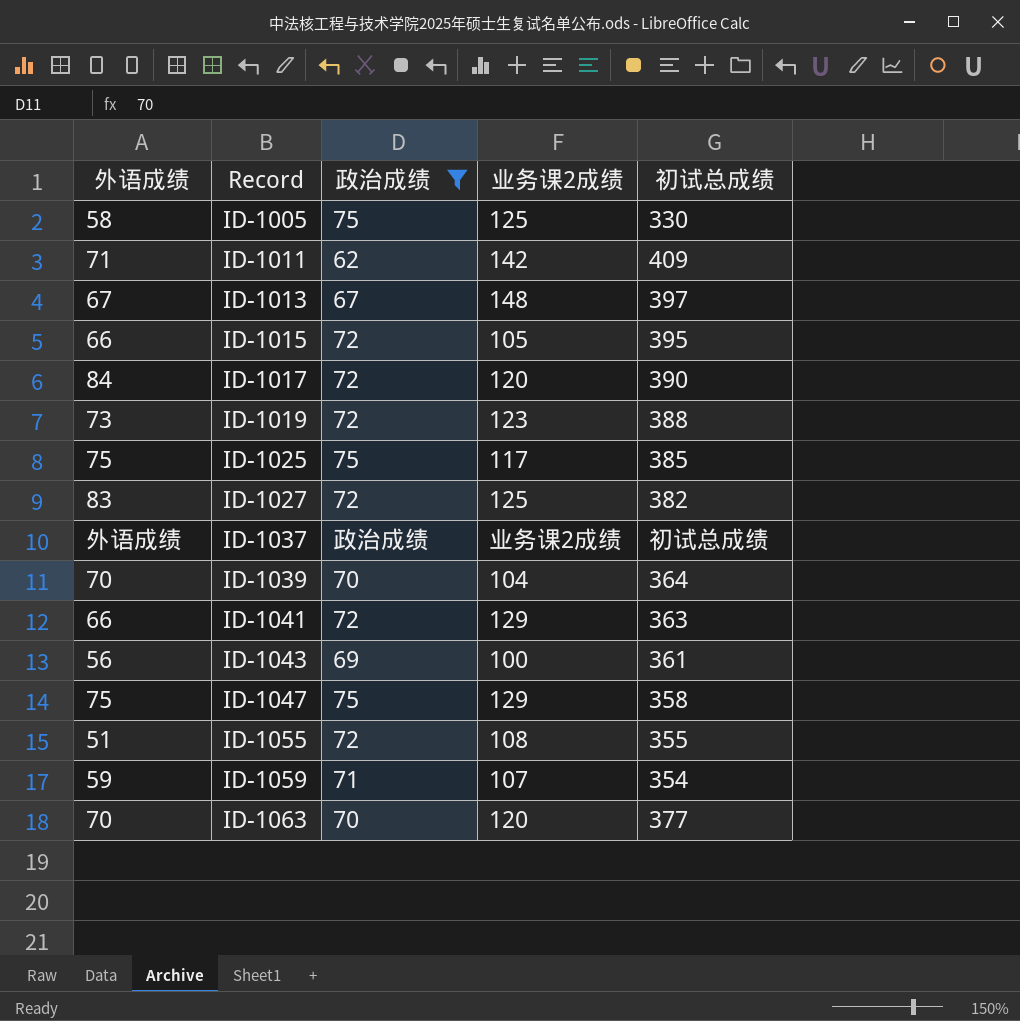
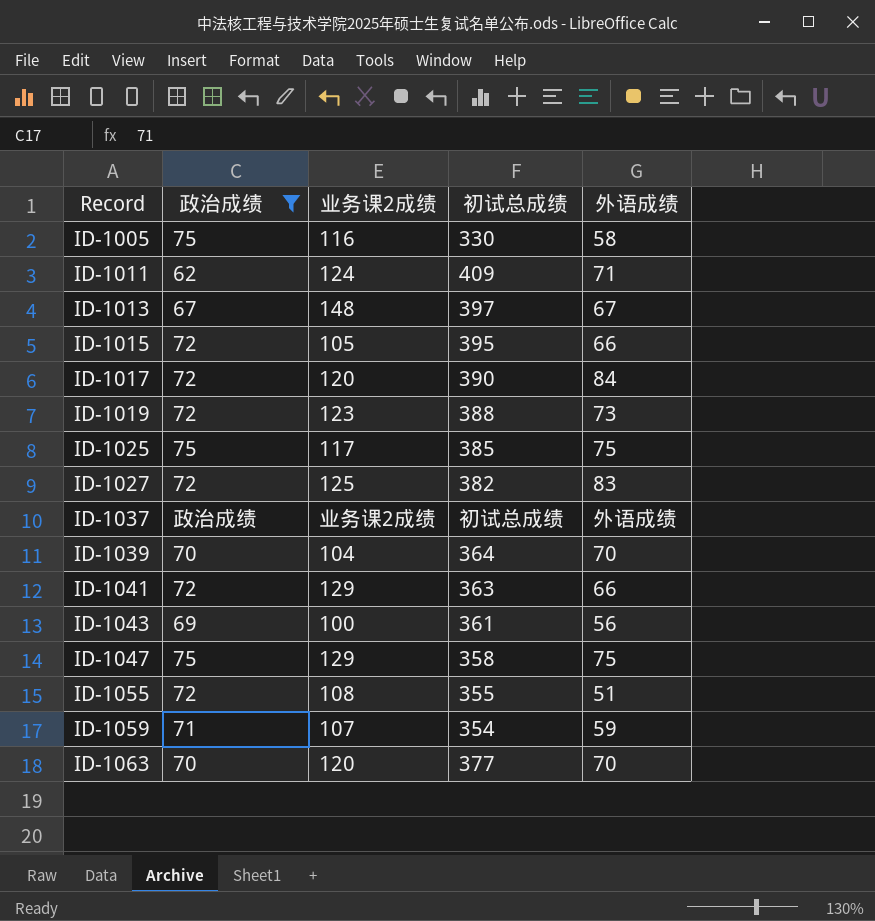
column 外语成绩 | position: 1 -> 5
ID-1005 | 业务课2成绩: 125 -> 116
ID-1011 | 业务课2成绩: 142 -> 124

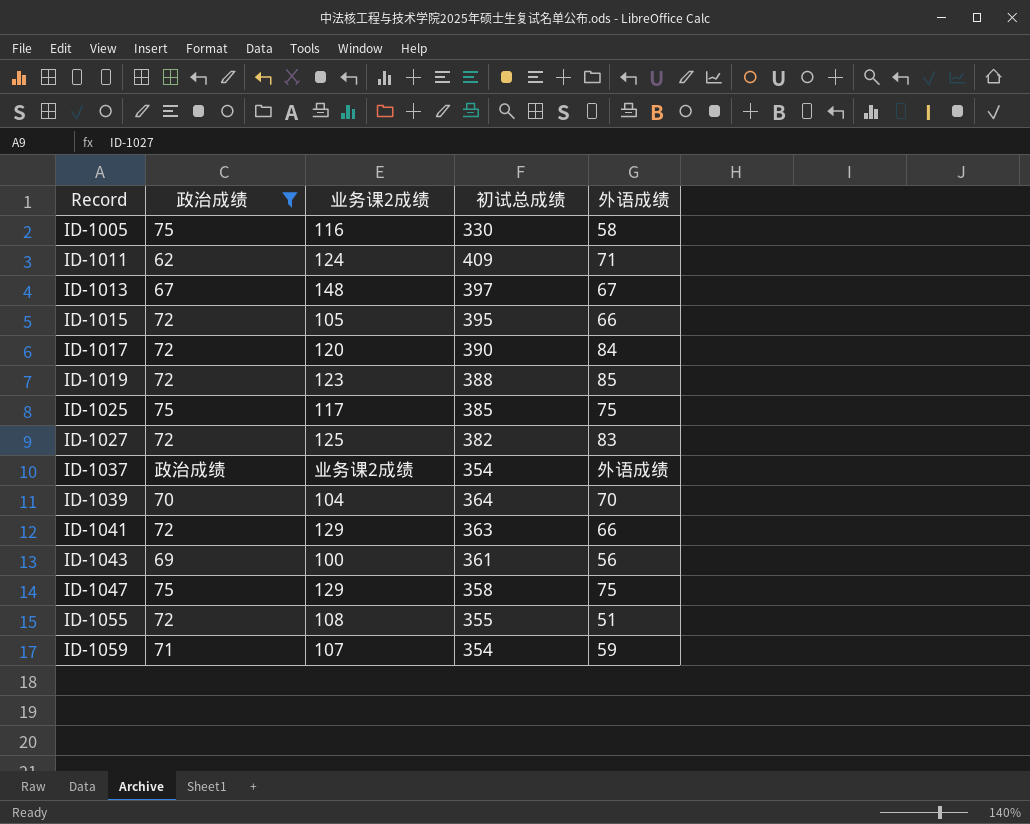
row ID-1063: 70 | 120 | 377 | 70 -> none
ID-1019 | 外语成绩: 73 -> 85
ID-1037 | 初试总成绩: 初试总成绩 -> 354

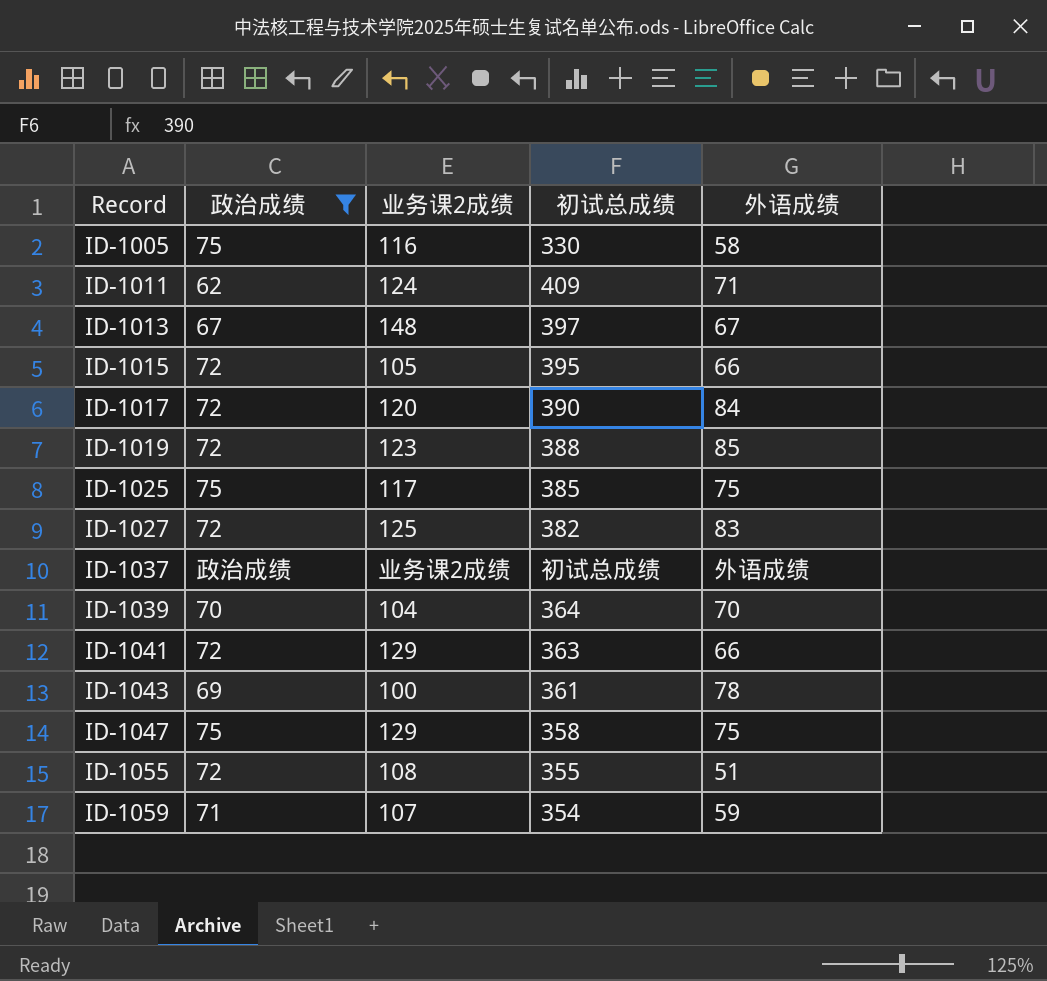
ID-1037 | 初试总成绩: 354 -> 初试总成绩
ID-1043 | 外语成绩: 56 -> 78

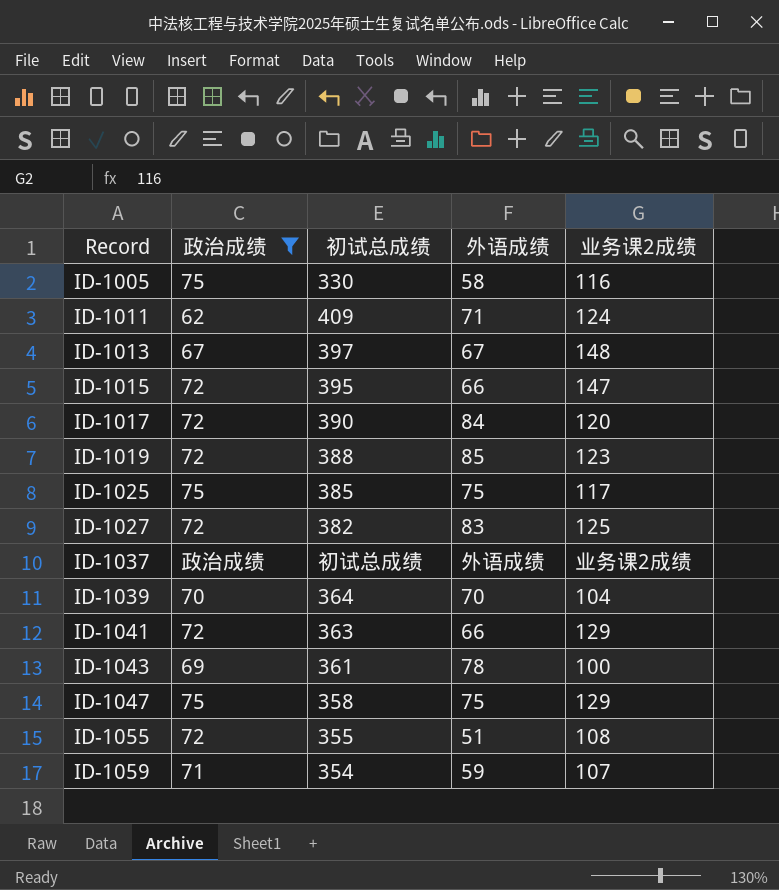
column 业务课2成绩 | position: 3 -> 5
ID-1015 | 业务课2成绩: 105 -> 147

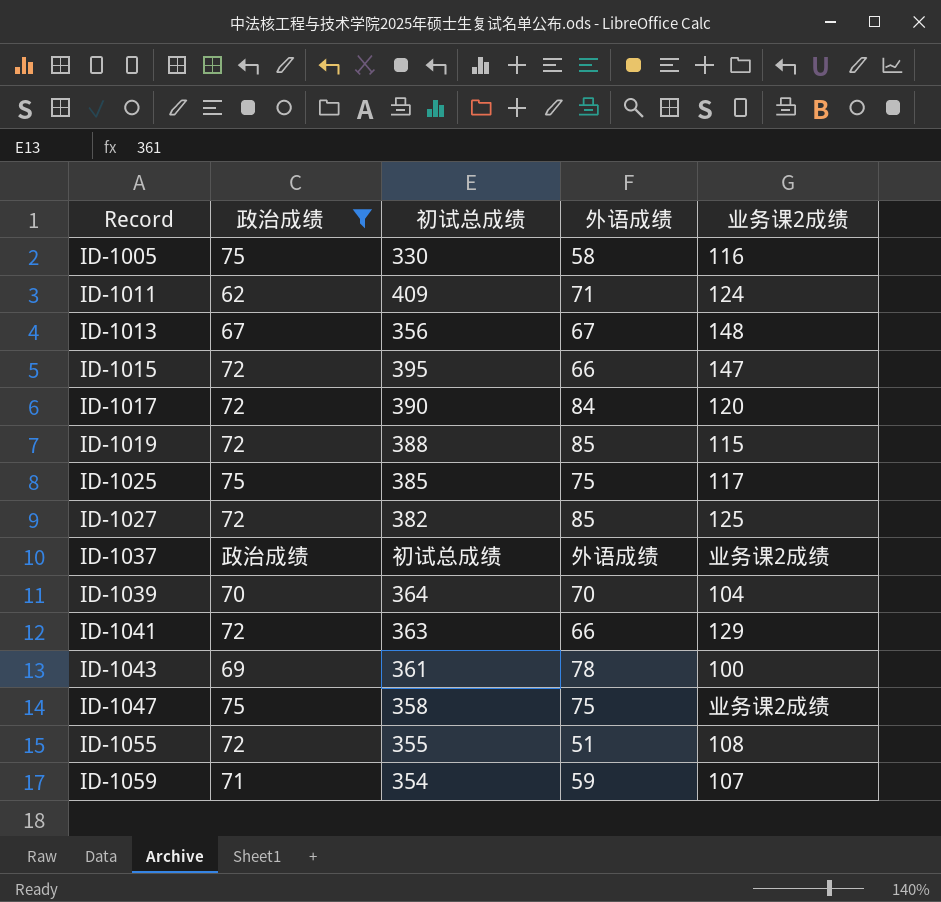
ID-1013 | 初试总成绩: 397 -> 356
ID-1019 | 业务课2成绩: 123 -> 115
ID-1027 | 外语成绩: 83 -> 85
ID-1047 | 业务课2成绩: 129 -> 业务课2成绩

